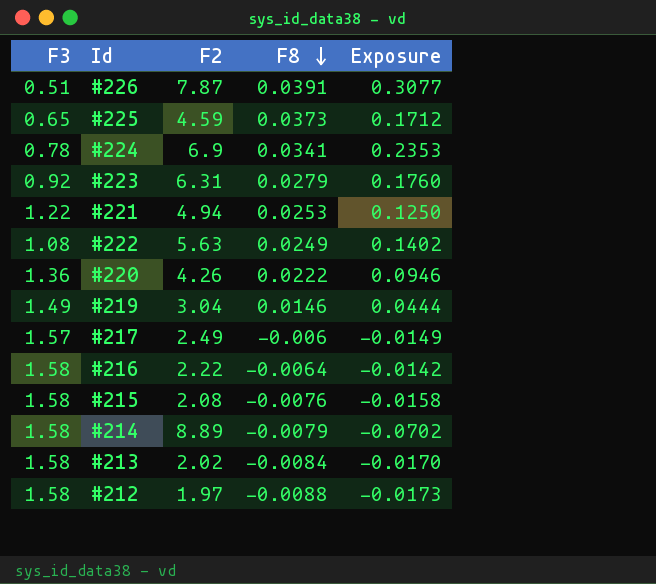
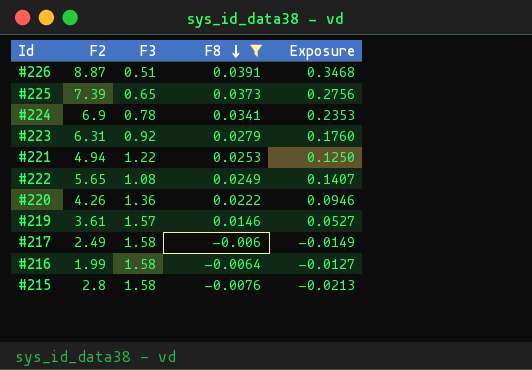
filter: none -> F8 >= -0.0076
column F3 | position: 1 -> 3
#226 | F2: 7.87 -> 8.87
#226 | Exposure: 0.3077 -> 0.3468
#225 | F2: 4.59 -> 7.39
#225 | Exposure: 0.1712 -> 0.2756
#222 | F2: 5.63 -> 5.65
#222 | Exposure: 0.1402 -> 0.1407
#219 | F2: 3.04 -> 3.61
#219 | F3: 1.49 -> 1.57
#219 | Exposure: 0.0444 -> 0.0527
#217 | F3: 1.57 -> 1.58
#216 | F2: 2.22 -> 1.99
#216 | Exposure: -0.0142 -> -0.0127
#215 | F2: 2.08 -> 2.8
#215 | Exposure: -0.0158 -> -0.0213

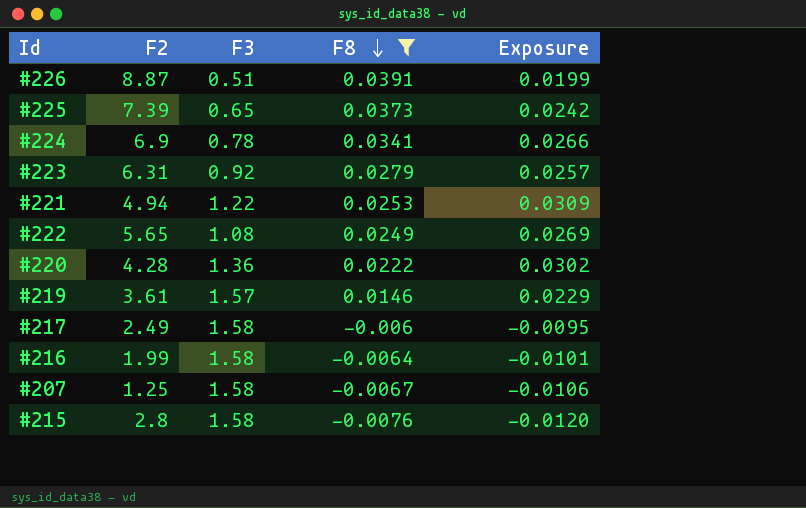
column Exposure | formula: [F2] * [F8] -> [F3] * [F8]
#220 | F2: 4.26 -> 4.28
row #207: none -> 1.25 | 1.58 | -0.0067 | -0.0106

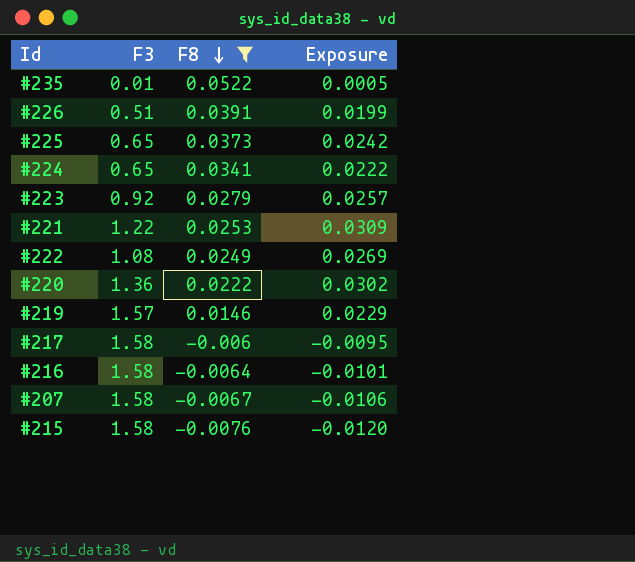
column F2 | position: 2 -> none
row #235: none -> 0.01 | 0.0522 | 0.0005
#224 | F3: 0.78 -> 0.65
#224 | Exposure: 0.0266 -> 0.0222

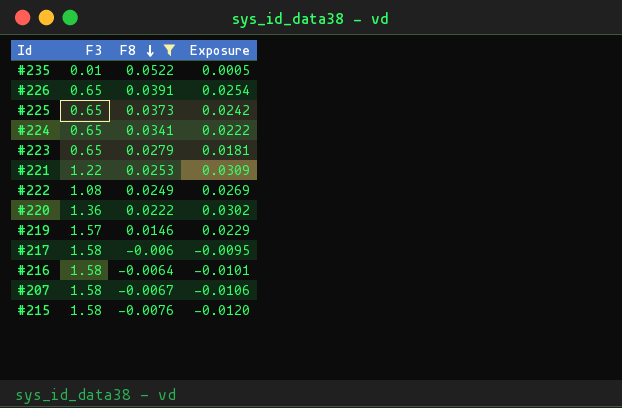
#226 | F3: 0.51 -> 0.65
#226 | Exposure: 0.0199 -> 0.0254
#223 | F3: 0.92 -> 0.65
#223 | Exposure: 0.0257 -> 0.0181

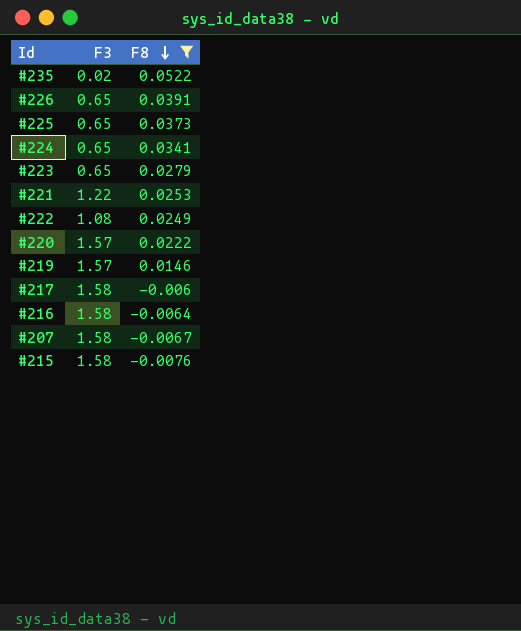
column Exposure | formula: [F3] * [F8] -> none
#235 | F3: 0.01 -> 0.02
#220 | F3: 1.36 -> 1.57

